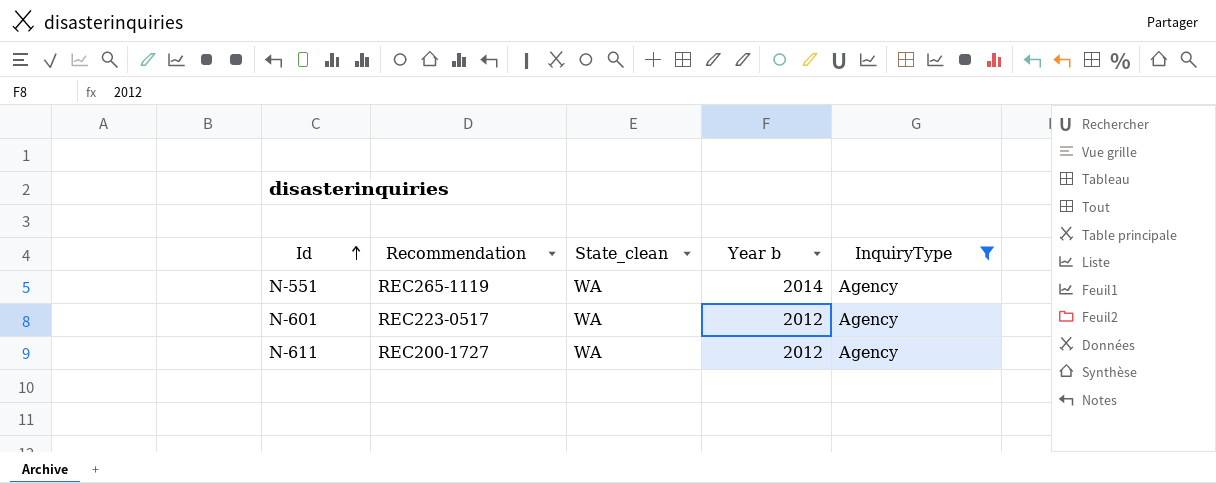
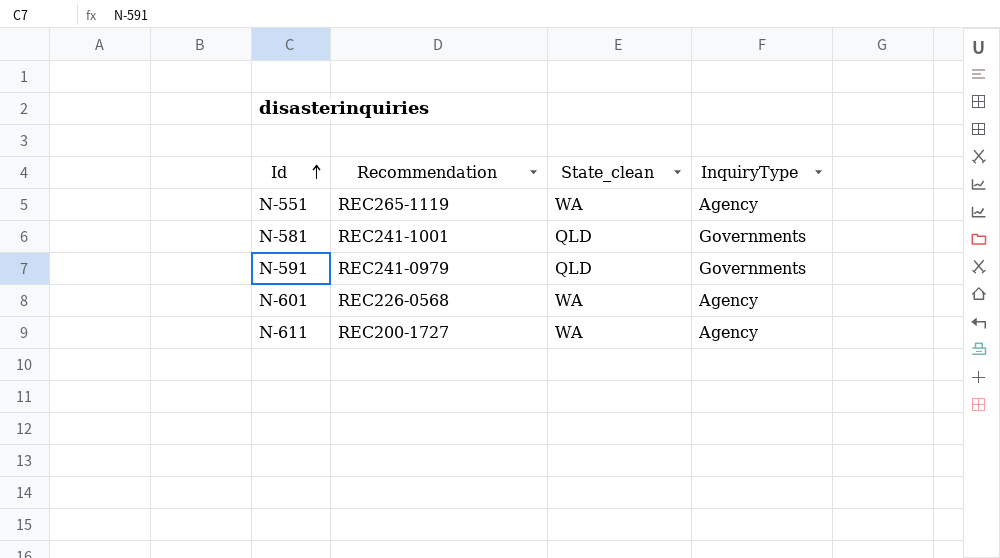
filter: InquiryType = Agency -> none
column Year b | position: 4 -> none
N-601 | Recommendation: REC223-0517 -> REC226-0568

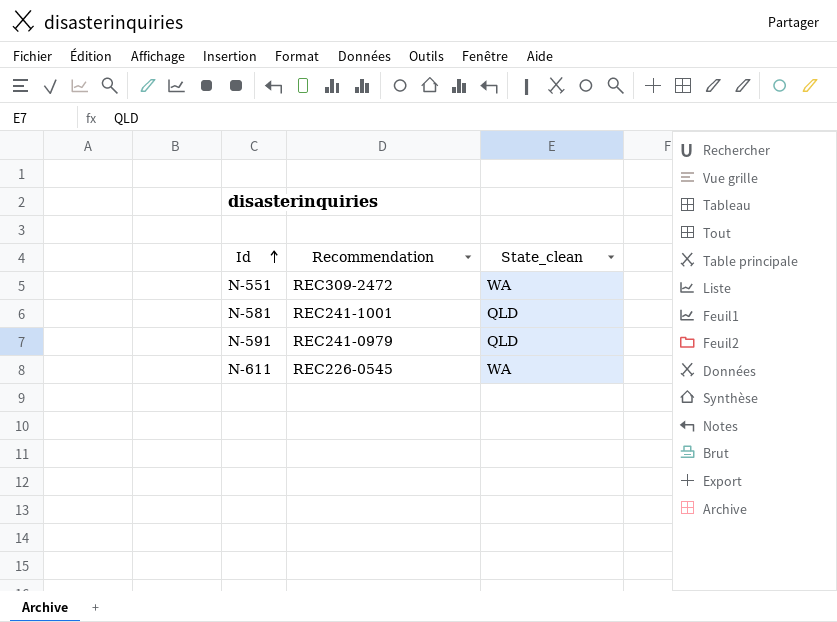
column InquiryType | position: 4 -> none
row N-601: REC226-0568 | WA | Agency -> none
N-551 | Recommendation: REC265-1119 -> REC309-2472
N-611 | Recommendation: REC200-1727 -> REC226-0545

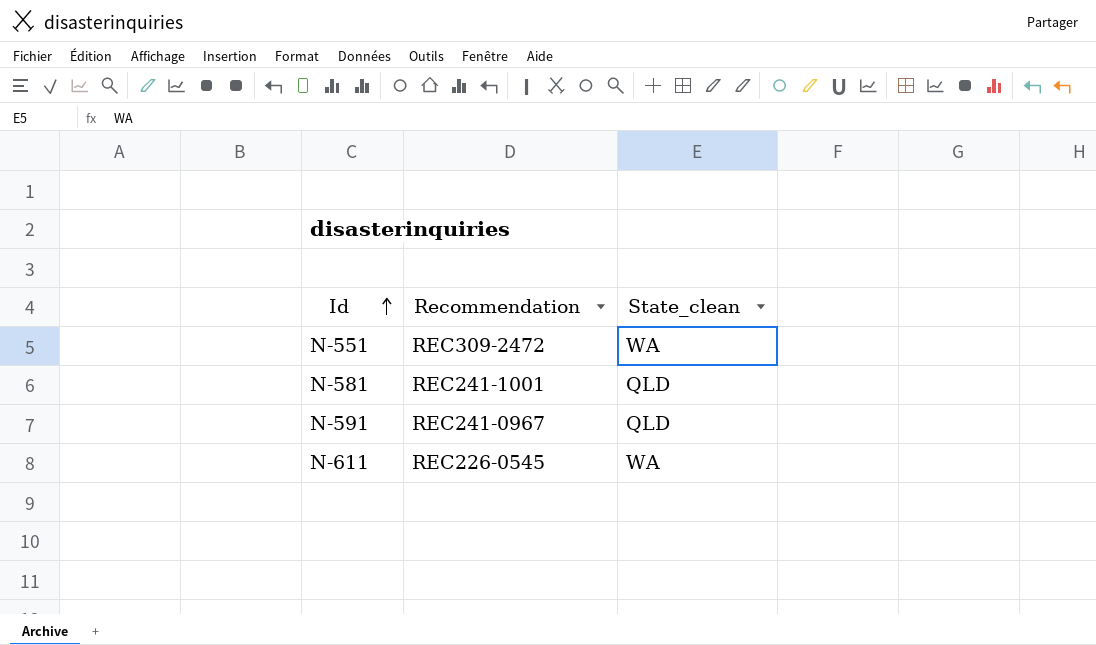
N-591 | Recommendation: REC241-0979 -> REC241-0967

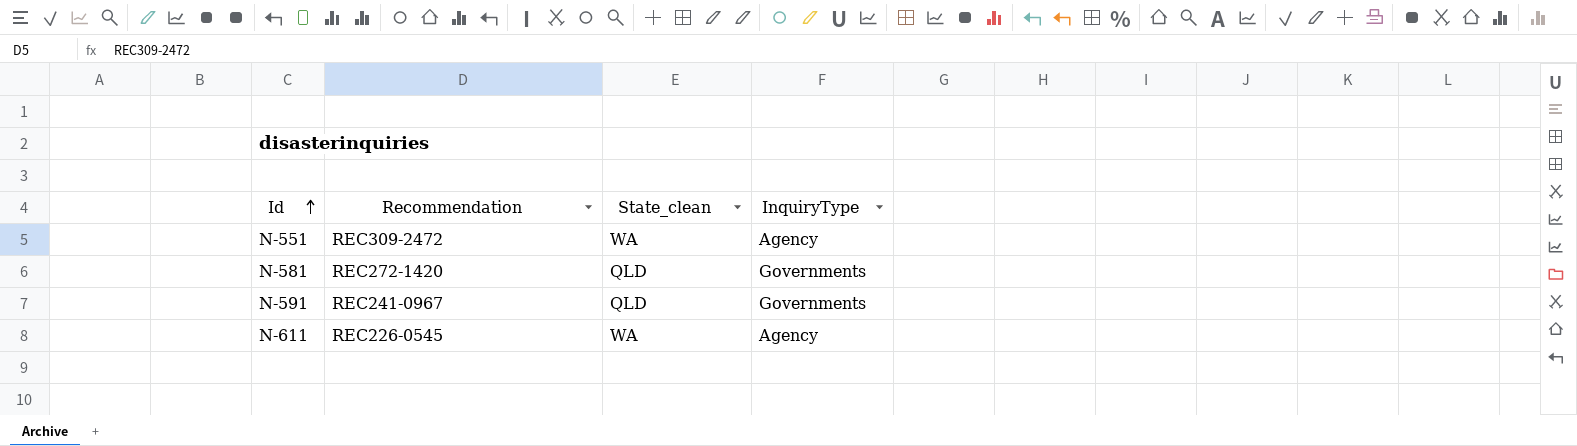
column InquiryType | position: none -> 4
N-581 | Recommendation: REC241-1001 -> REC272-1420

